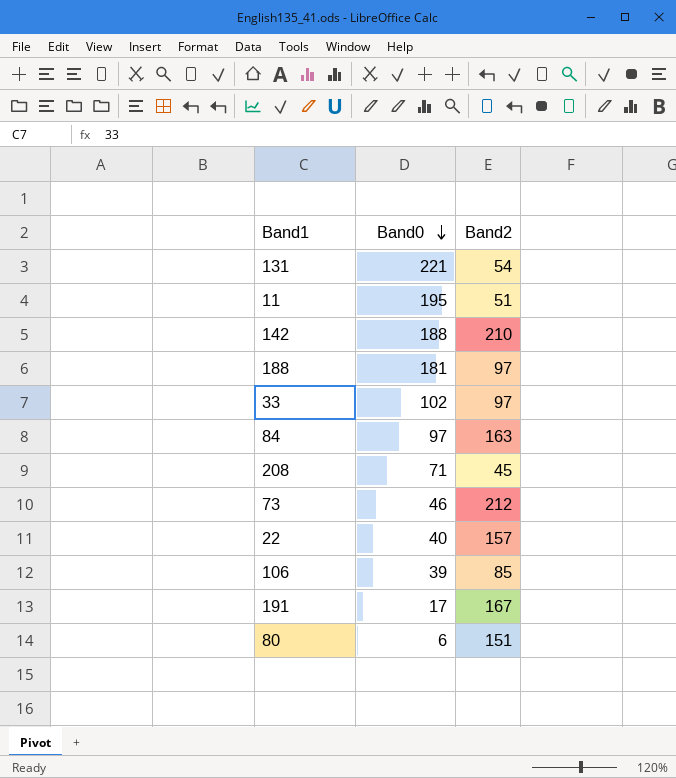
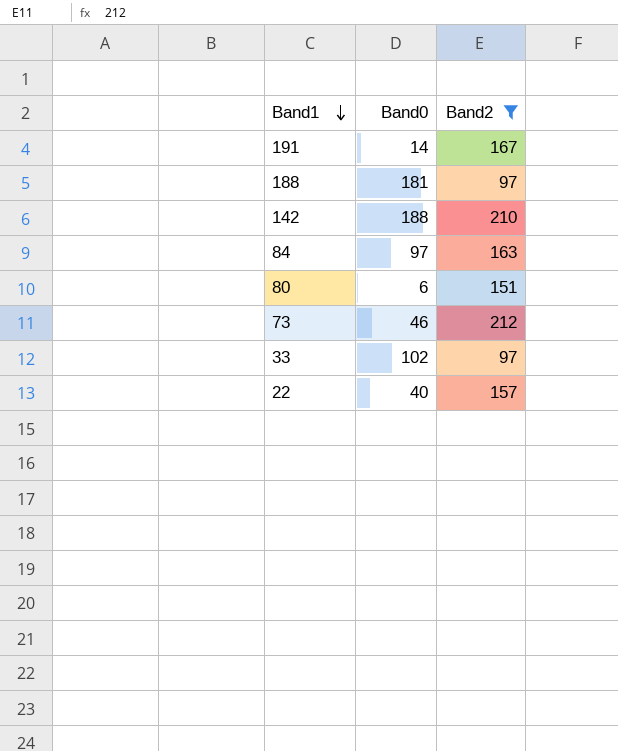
filter: none -> Band2 >= 97
row order: Band0 descending -> Band1 descending
191 | Band0: 17 -> 14

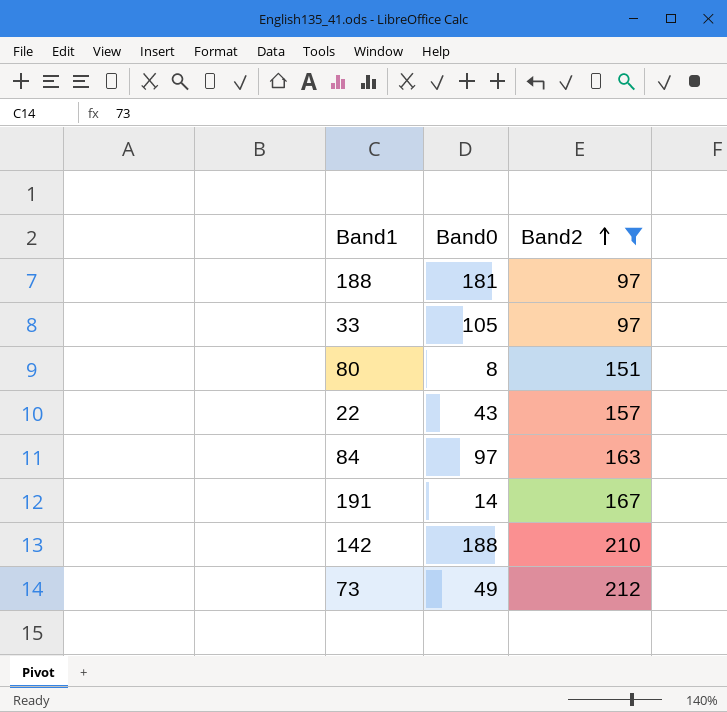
row order: Band1 descending -> Band2 ascending
33 | Band0: 102 -> 105
80 | Band0: 6 -> 8
22 | Band0: 40 -> 43
73 | Band0: 46 -> 49

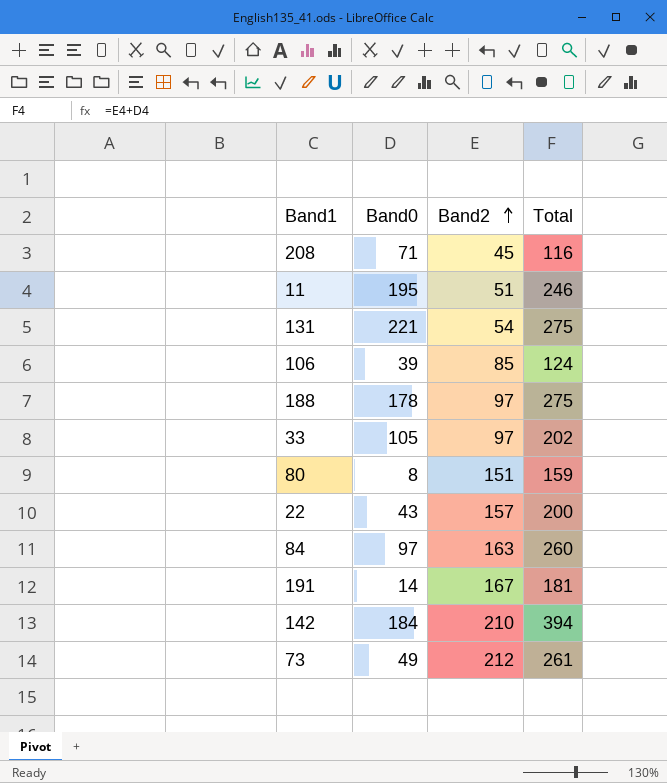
filter: Band2 >= 97 -> none
column Total | formula: none -> [Band0] + [Band2]
188 | Band0: 181 -> 178
142 | Band0: 188 -> 184

